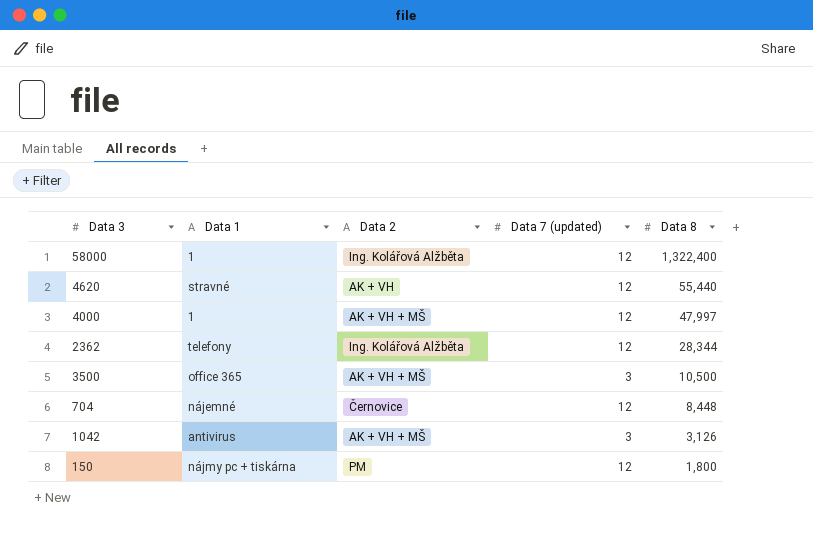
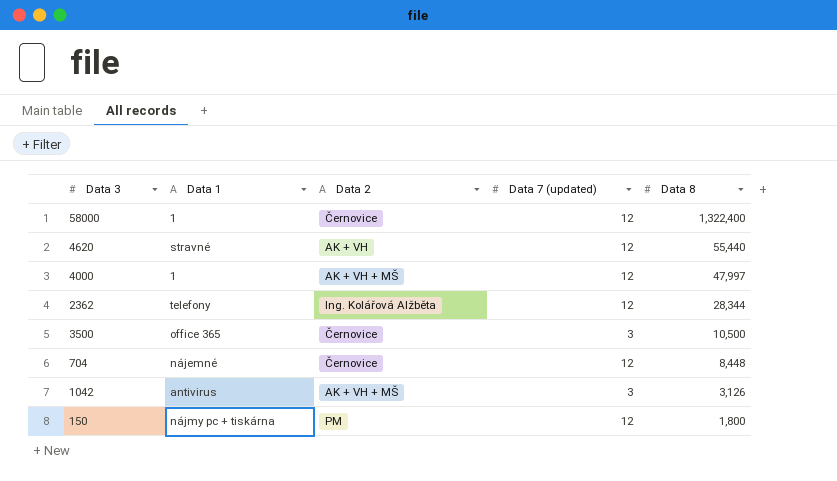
58000 | Data 2: Ing. Kolářová Alžběta -> Černovice
3500 | Data 2: AK + VH + MŠ -> Černovice

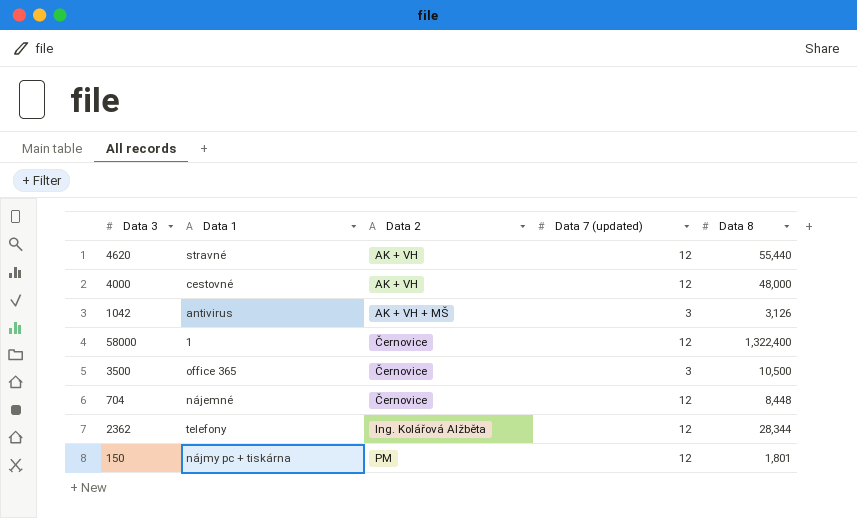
row order: Data 8 descending -> Data 2 ascending
4000 | Data 1: 1 -> cestovné
4000 | Data 2: AK + VH + MŠ -> AK + VH
4000 | Data 8: 47,997 -> 48,000
150 | Data 8: 1,800 -> 1,801

